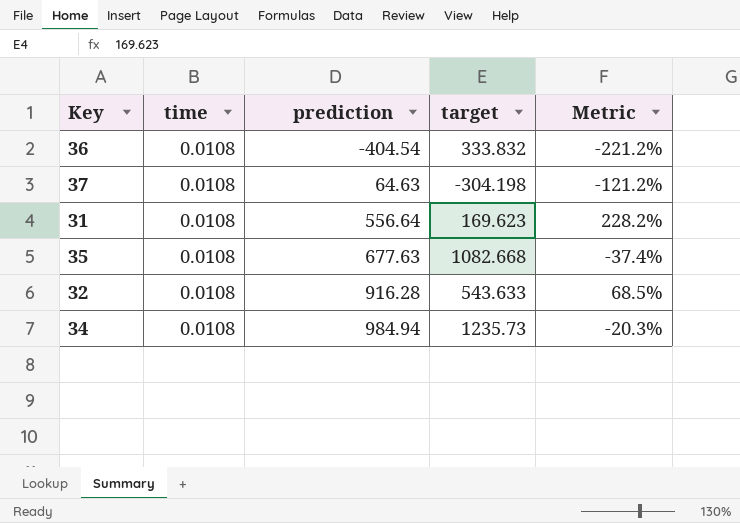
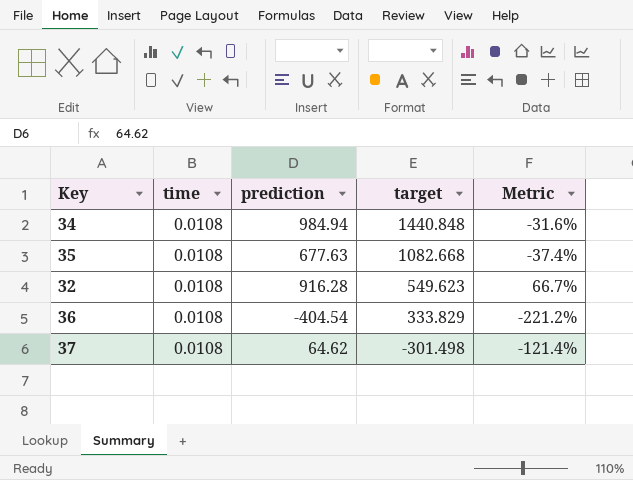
row order: prediction ascending -> target descending
row 31: 0.0108 | 556.64 | 169.623 | 228.2% -> none
34 | target: 1235.73 -> 1440.848
34 | Metric: -20.3% -> -31.6%
32 | target: 543.633 -> 549.623
32 | Metric: 68.5% -> 66.7%
36 | target: 333.832 -> 333.829
37 | prediction: 64.63 -> 64.62
37 | target: -304.198 -> -301.498
37 | Metric: -121.2% -> -121.4%

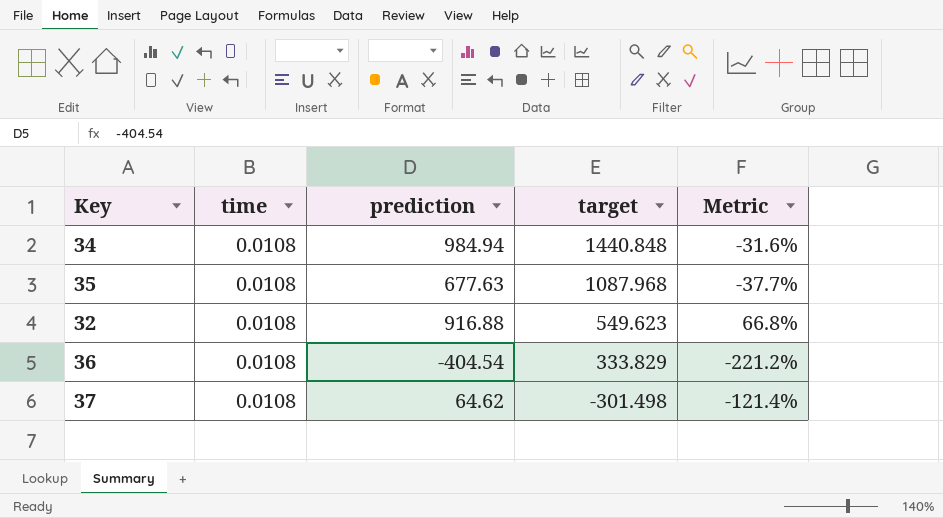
35 | target: 1082.668 -> 1087.968
35 | Metric: -37.4% -> -37.7%
32 | prediction: 916.28 -> 916.88
32 | Metric: 66.7% -> 66.8%

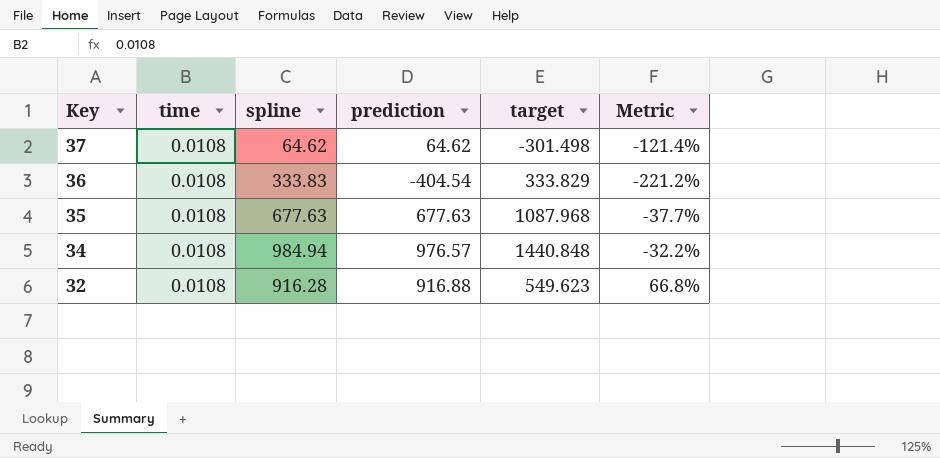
row order: target descending -> Key descending
column spline | position: none -> 3
34 | prediction: 984.94 -> 976.57
34 | Metric: -31.6% -> -32.2%

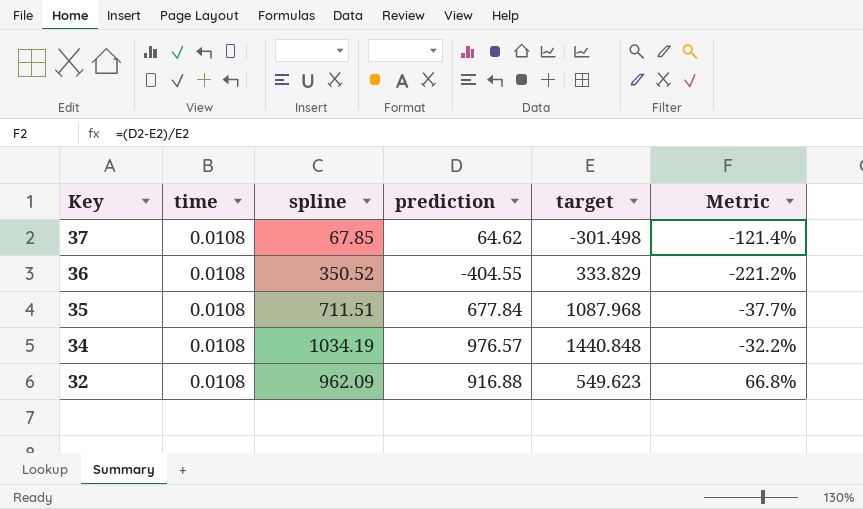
37 | spline: 64.62 -> 67.85
36 | spline: 333.83 -> 350.52
36 | prediction: -404.54 -> -404.55
35 | spline: 677.63 -> 711.51
35 | prediction: 677.63 -> 677.84
34 | spline: 984.94 -> 1034.19
32 | spline: 916.28 -> 962.09

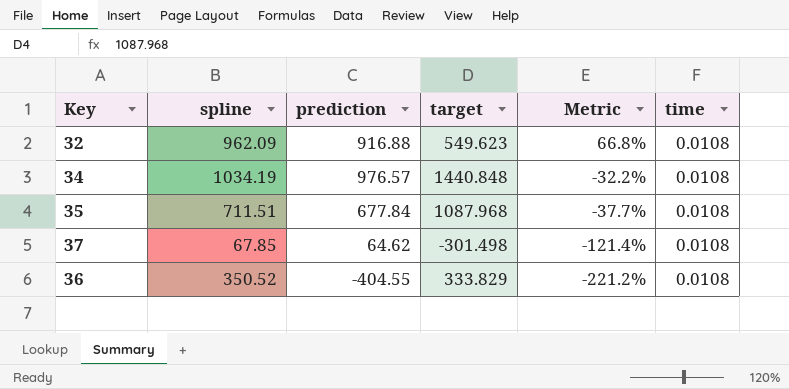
row order: Key descending -> Metric descending
column time | position: 2 -> 6

